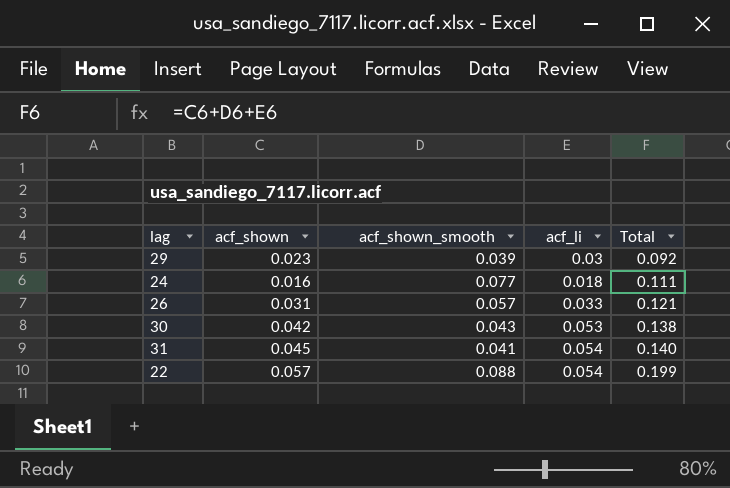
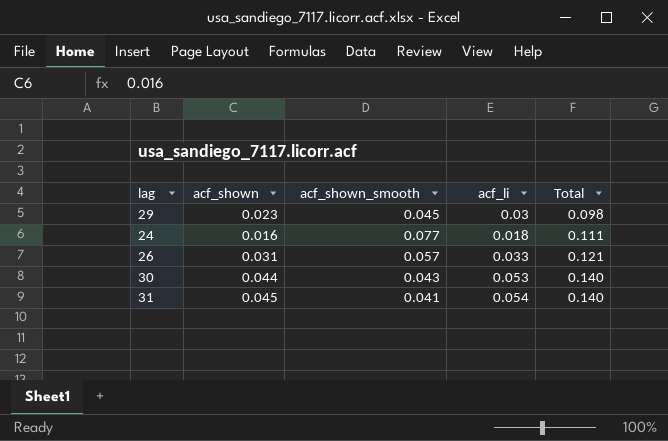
row 22: 0.057 | 0.088 | 0.054 | 0.199 -> none
29 | acf_shown_smooth: 0.039 -> 0.045
29 | Total: 0.092 -> 0.098
30 | acf_shown: 0.042 -> 0.044
30 | Total: 0.138 -> 0.140

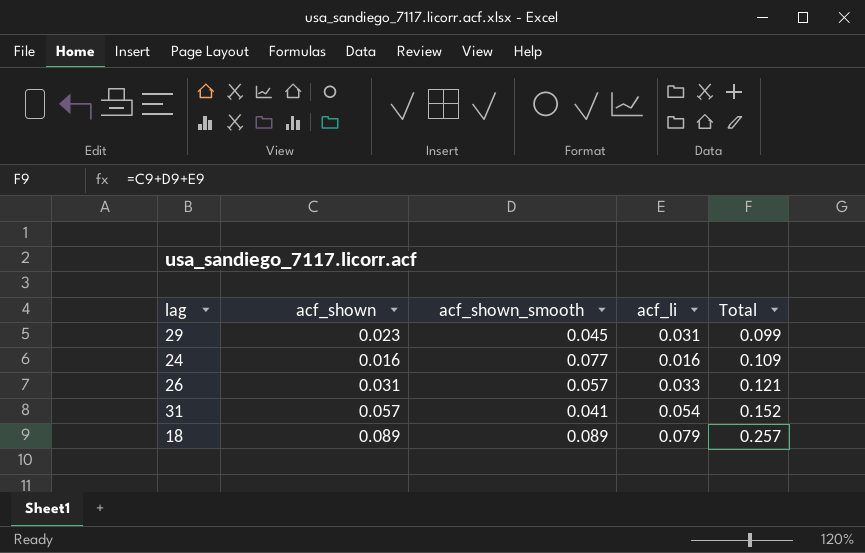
row 30: 0.044 | 0.043 | 0.053 | 0.140 -> none
29 | acf_li: 0.03 -> 0.031
29 | Total: 0.098 -> 0.099
24 | acf_li: 0.018 -> 0.016
24 | Total: 0.111 -> 0.109
31 | acf_shown: 0.045 -> 0.057
31 | Total: 0.140 -> 0.152
row 18: none -> 0.089 | 0.089 | 0.079 | 0.257

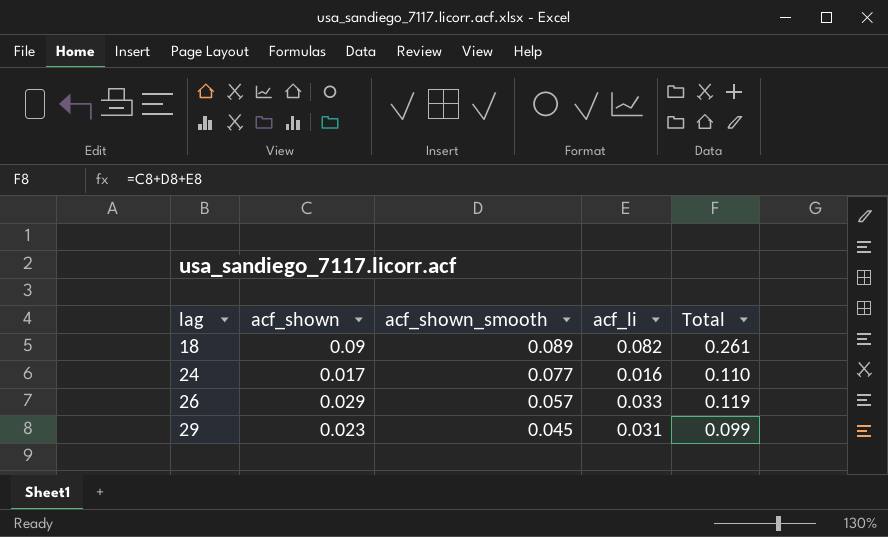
row order: Total ascending -> lag ascending
row 31: 0.057 | 0.041 | 0.054 | 0.152 -> none
18 | acf_shown: 0.089 -> 0.09
18 | acf_li: 0.079 -> 0.082
18 | Total: 0.257 -> 0.261
24 | acf_shown: 0.016 -> 0.017
24 | Total: 0.109 -> 0.110
26 | acf_shown: 0.031 -> 0.029
26 | Total: 0.121 -> 0.119

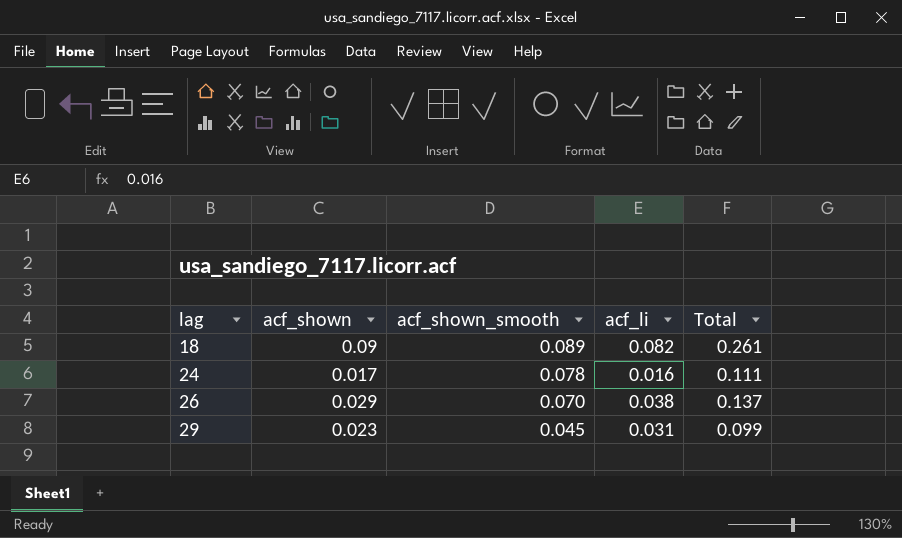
24 | acf_shown_smooth: 0.077 -> 0.078
24 | Total: 0.110 -> 0.111
26 | acf_shown_smooth: 0.057 -> 0.070
26 | acf_li: 0.033 -> 0.038
26 | Total: 0.119 -> 0.137

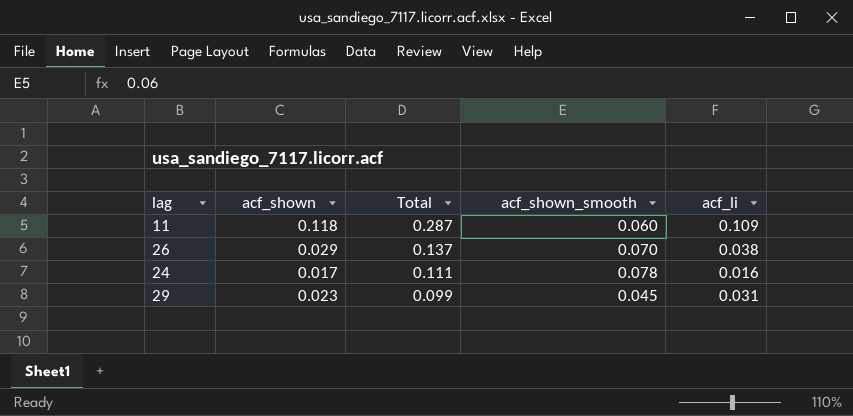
row order: lag ascending -> Total descending
column Total | position: 5 -> 3
row 18: 0.09 | 0.089 | 0.082 | 0.261 -> none
row 11: none -> 0.118 | 0.287 | 0.060 | 0.109

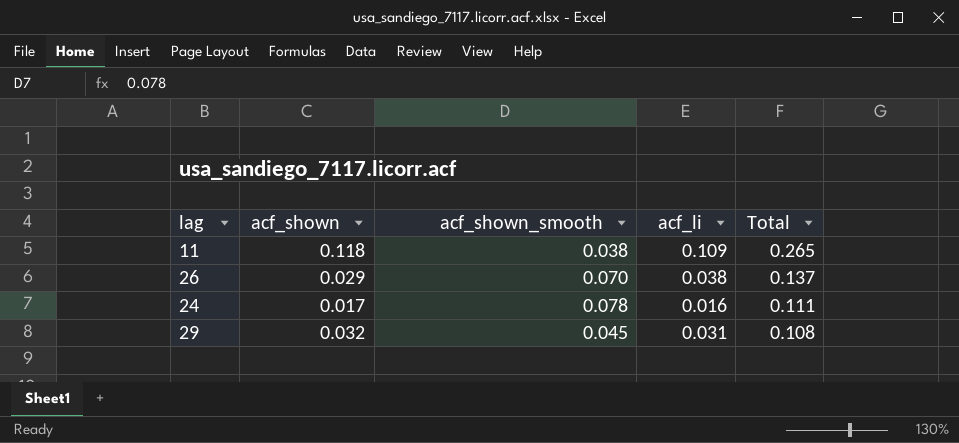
column Total | position: 3 -> 5
11 | acf_shown_smooth: 0.060 -> 0.038
11 | Total: 0.287 -> 0.265
29 | acf_shown: 0.023 -> 0.032
29 | Total: 0.099 -> 0.108

